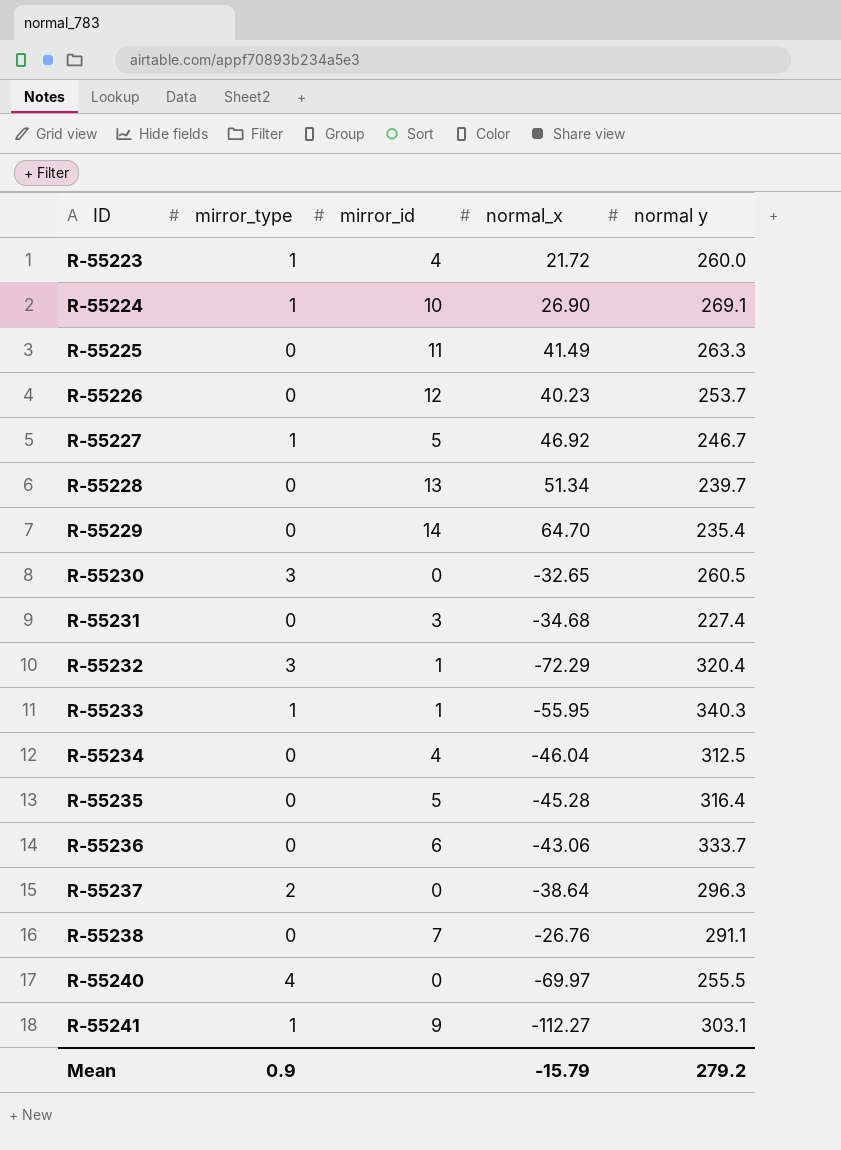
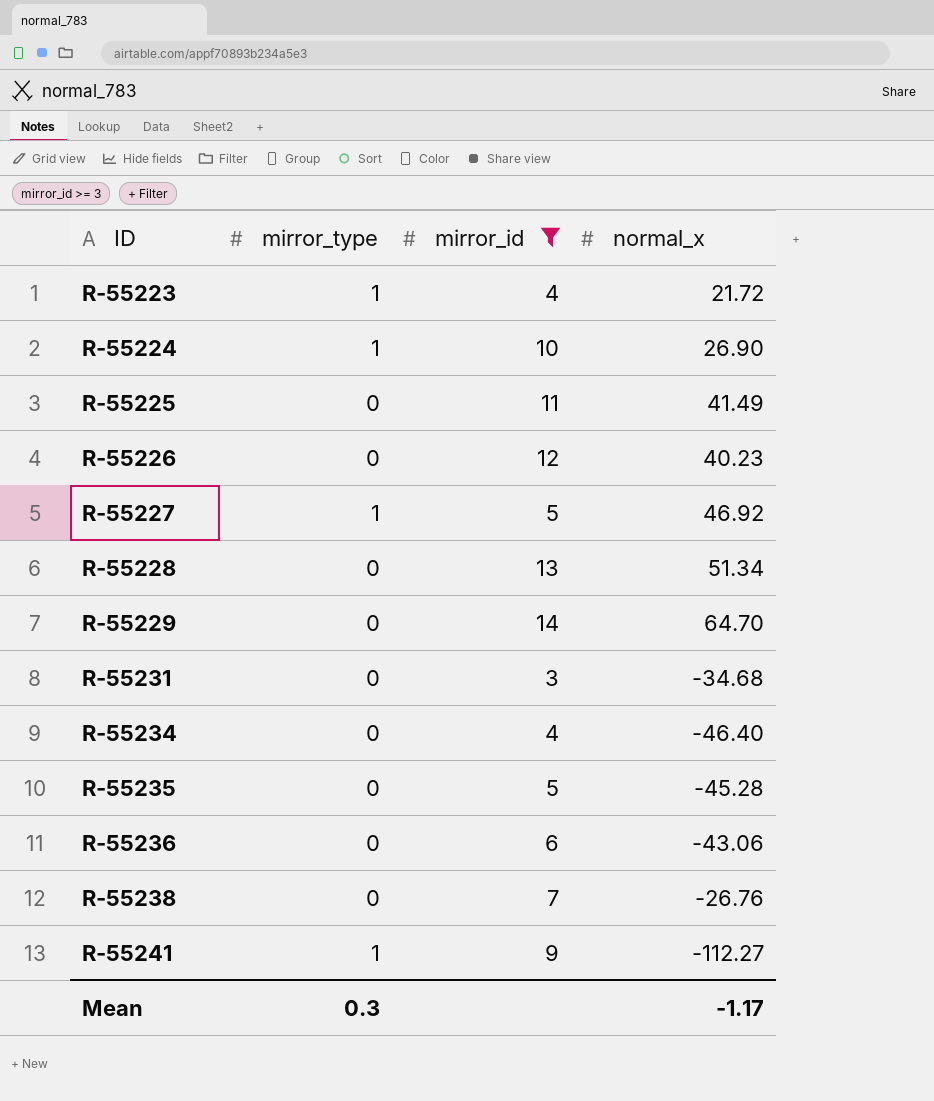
filter: none -> mirror_id >= 3
column normal y | position: 5 -> none
R-55234 | normal_x: -46.04 -> -46.40
Mean | mirror_type: 0.9 -> 0.3
Mean | normal_x: -15.79 -> -1.17

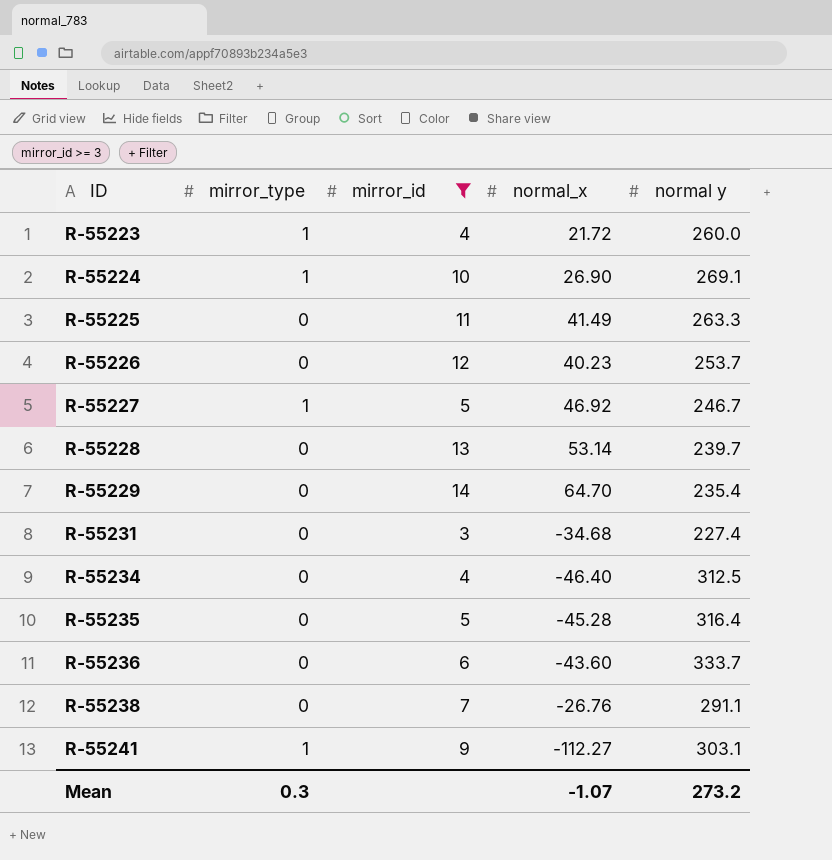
column normal y | position: none -> 5
R-55228 | normal_x: 51.34 -> 53.14
R-55236 | normal_x: -43.06 -> -43.60
Mean | normal_x: -1.17 -> -1.07

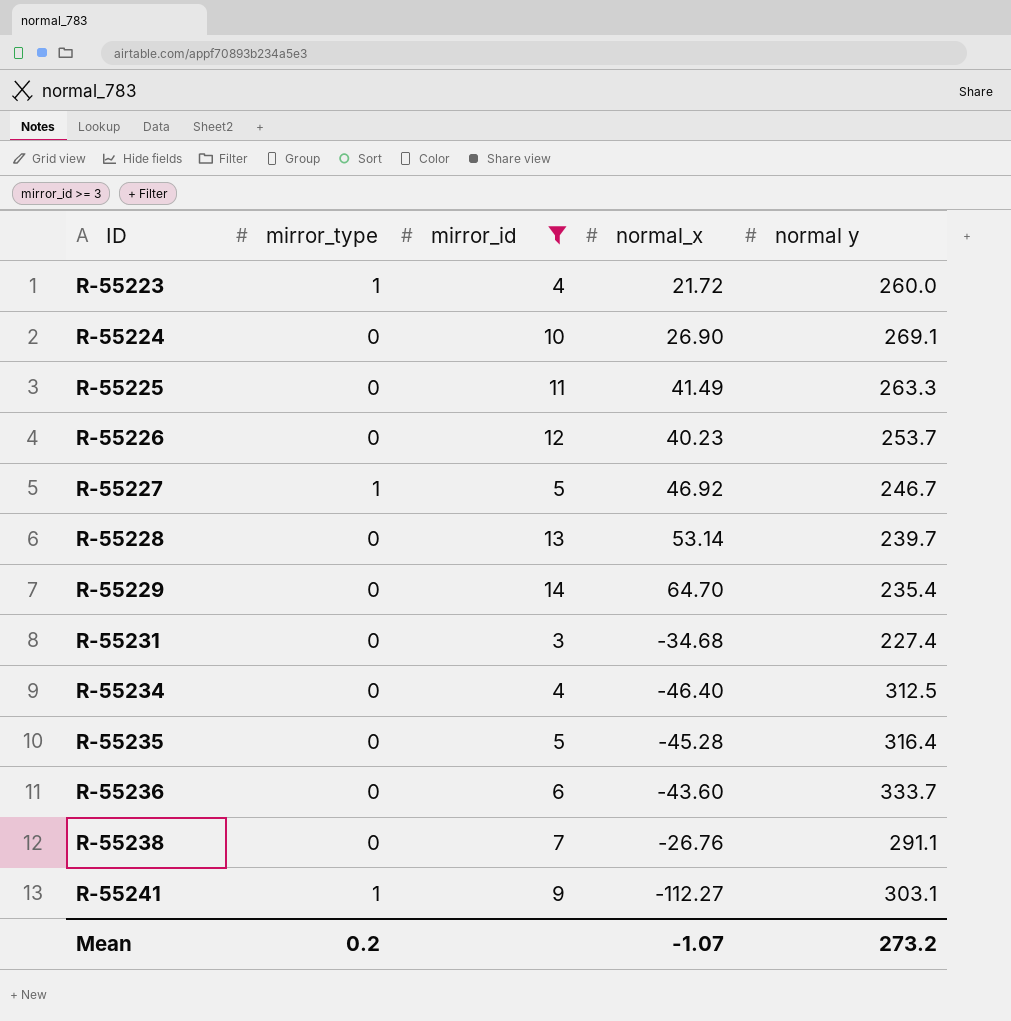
R-55224 | mirror_type: 1 -> 0
Mean | mirror_type: 0.3 -> 0.2

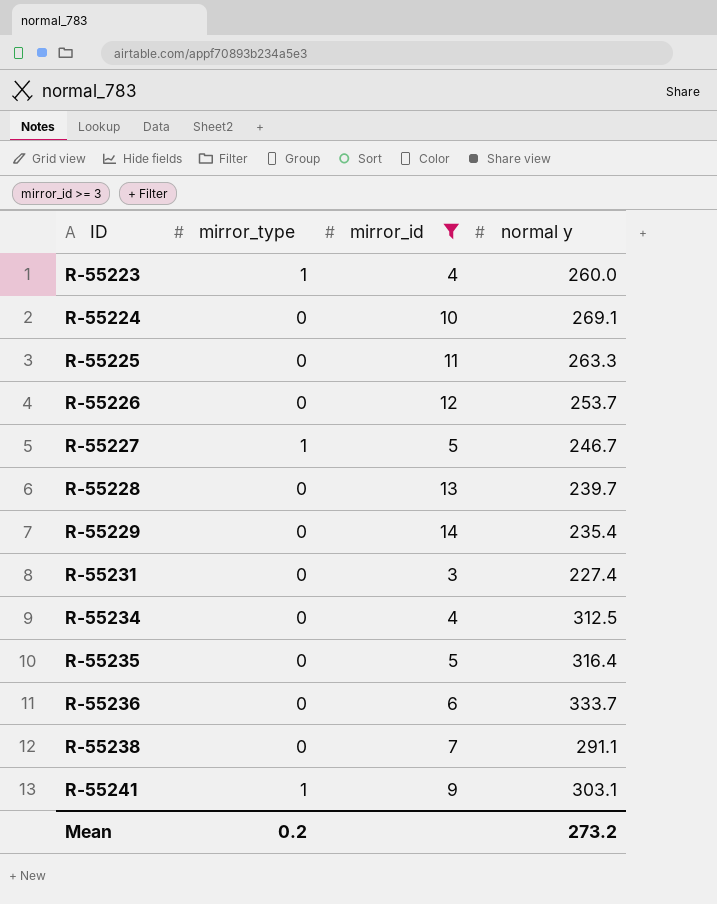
column normal_x | position: 4 -> none

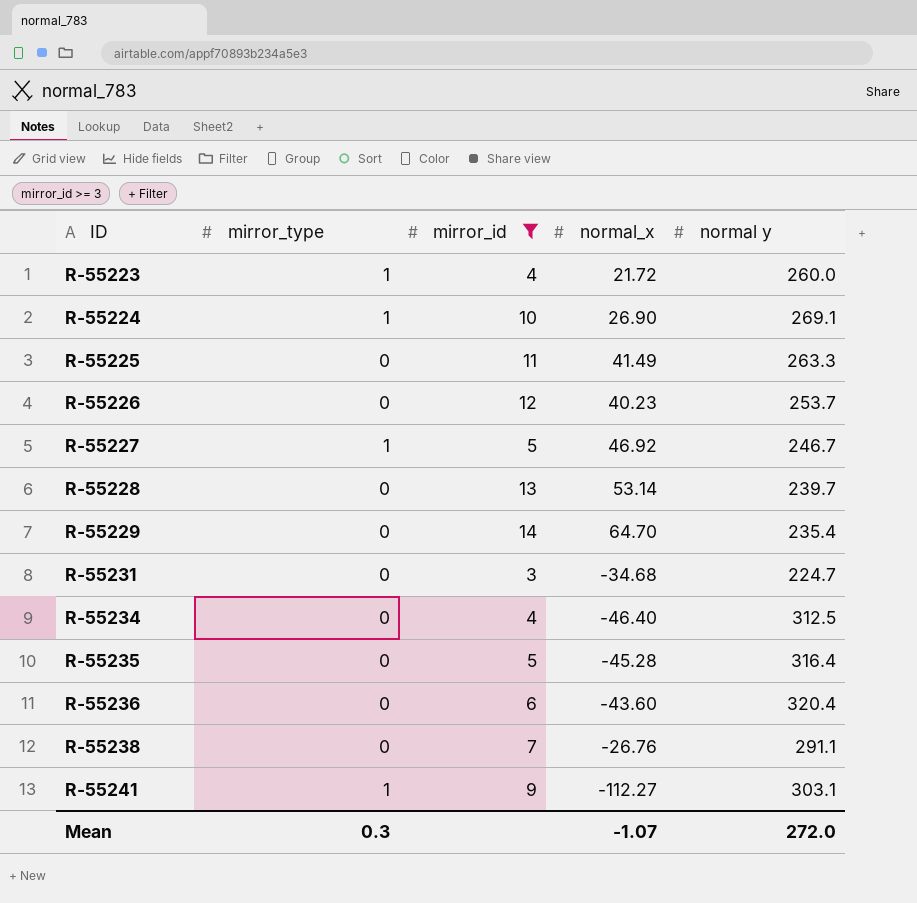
column normal_x | position: none -> 4
R-55224 | mirror_type: 0 -> 1
R-55231 | normal y: 227.4 -> 224.7
R-55236 | normal y: 333.7 -> 320.4
Mean | mirror_type: 0.2 -> 0.3
Mean | normal y: 273.2 -> 272.0

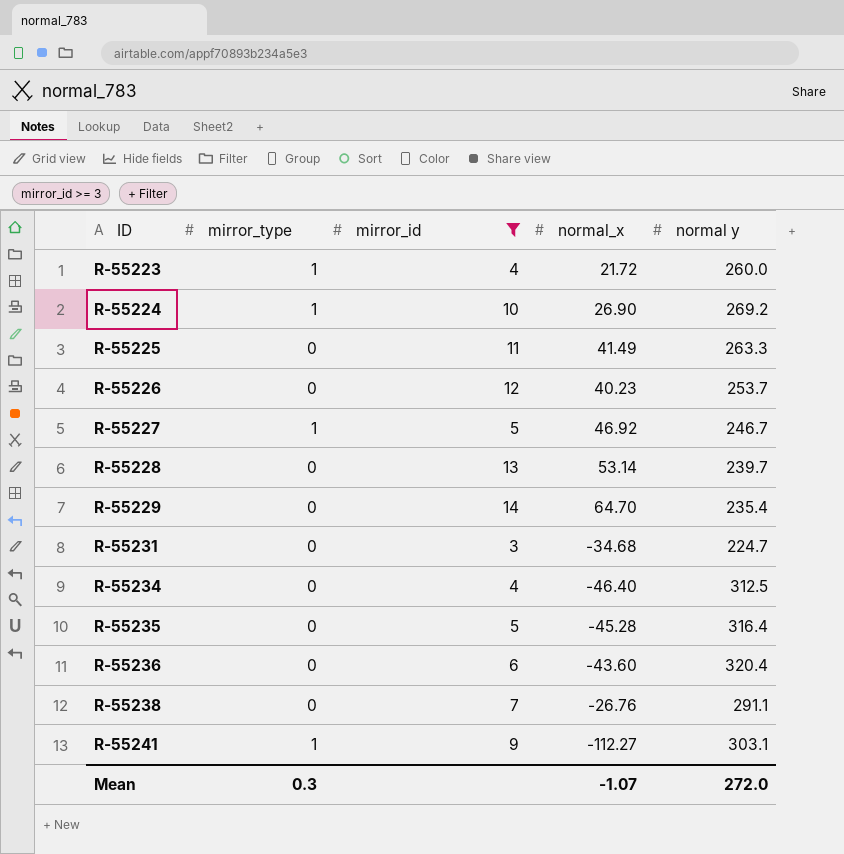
R-55224 | normal y: 269.1 -> 269.2

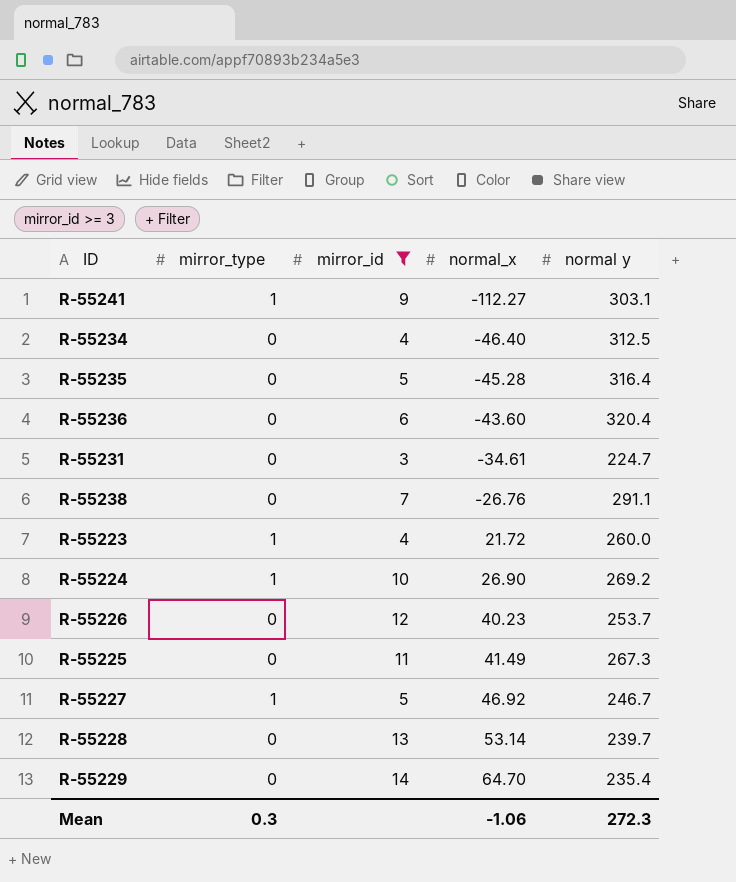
row order: ID ascending -> normal_x ascending
R-55231 | normal_x: -34.68 -> -34.61
R-55225 | normal y: 263.3 -> 267.3
Mean | normal_x: -1.07 -> -1.06
Mean | normal y: 272.0 -> 272.3

